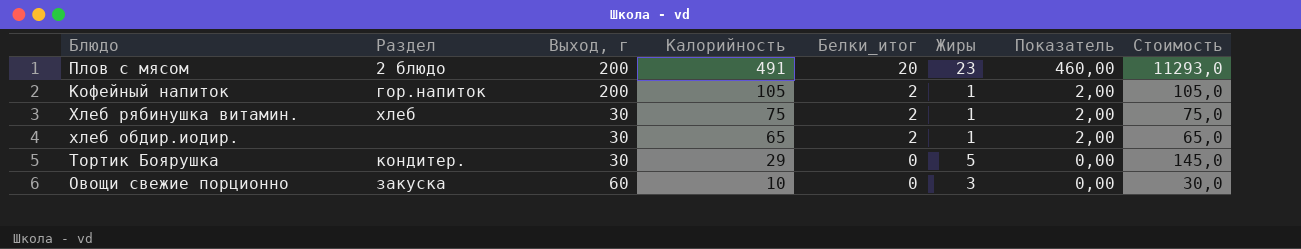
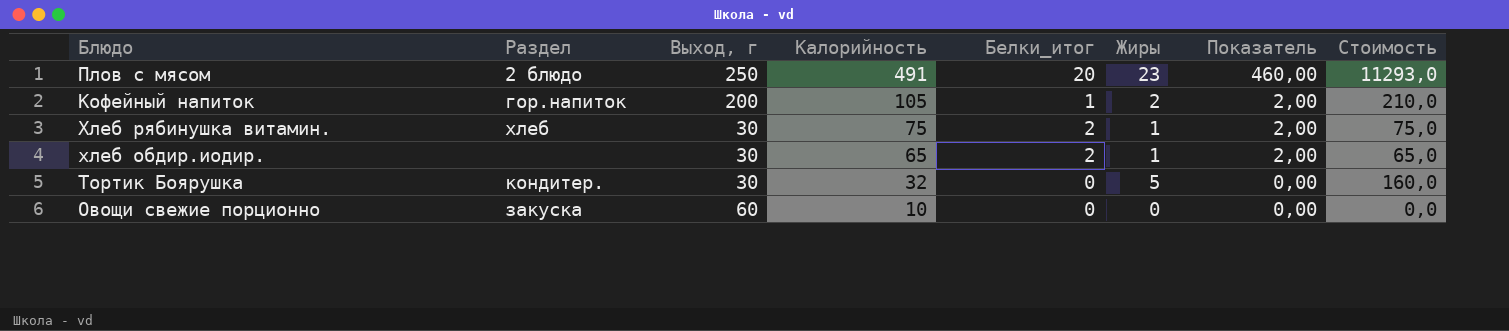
Плов с мясом | Выход, г: 200 -> 250
Кофейный напиток | Белки_итог: 2 -> 1
Кофейный напиток | Жиры: 1 -> 2
Кофейный напиток | Стоимость: 105,0 -> 210,0
Тортик Боярушка | Калорийность: 29 -> 32
Тортик Боярушка | Стоимость: 145,0 -> 160,0
Овощи свежие порционно | Жиры: 3 -> 0
Овощи свежие порционно | Стоимость: 30,0 -> 0,0

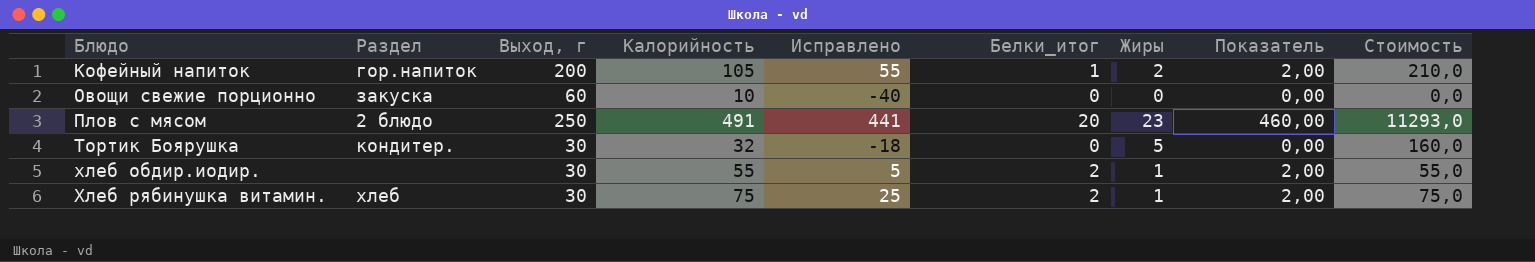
row order: Калорийность descending -> Блюдо ascending
column Исправлено | formula: none -> [Калорийность] - 50
хлеб обдир.иодир. | Калорийность: 65 -> 55
хлеб обдир.иодир. | Стоимость: 65,0 -> 55,0

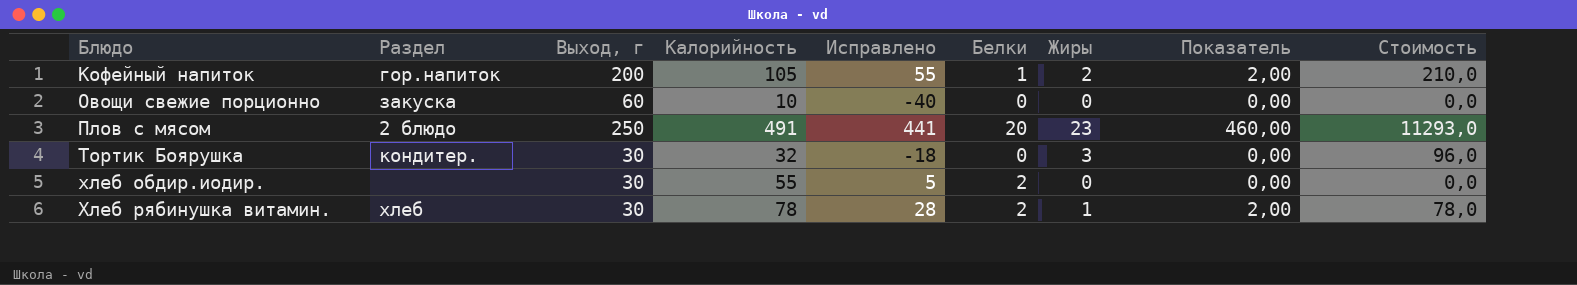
column name: Белки_итог -> Белки
Тортик Боярушка | Жиры: 5 -> 3
Тортик Боярушка | Стоимость: 160,0 -> 96,0
хлеб обдир.иодир. | Жиры: 1 -> 0
хлеб обдир.иодир. | Показатель: 2,00 -> 0,00
хлеб обдир.иодир. | Стоимость: 55,0 -> 0,0
Хлеб рябинушка витамин. | Калорийность: 75 -> 78
Хлеб рябинушка витамин. | Исправлено: 25 -> 28
Хлеб рябинушка витамин. | Стоимость: 75,0 -> 78,0

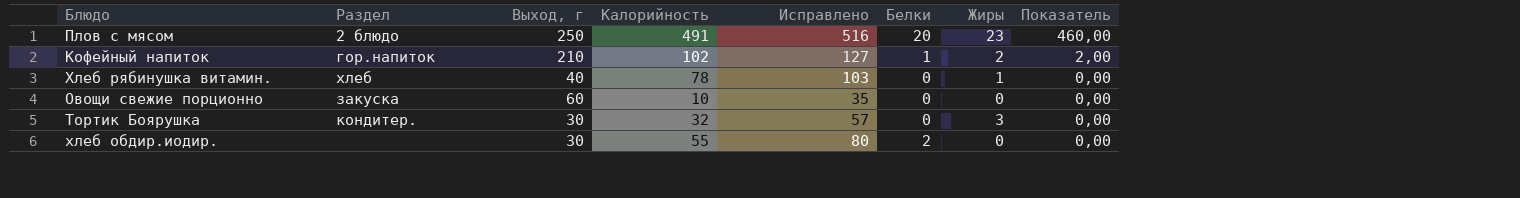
row order: Блюдо ascending -> Показатель descending
column Стоимость | formula: [Калорийность] * [Жиры] -> none
column Исправлено | formula: [Калорийность] - 50 -> [Калорийность] + 25
Кофейный напиток | Выход, г: 200 -> 210
Кофейный напиток | Калорийность: 105 -> 102
Хлеб рябинушка витамин. | Выход, г: 30 -> 40
Хлеб рябинушка витамин. | Белки: 2 -> 0
Хлеб рябинушка витамин. | Показатель: 2,00 -> 0,00

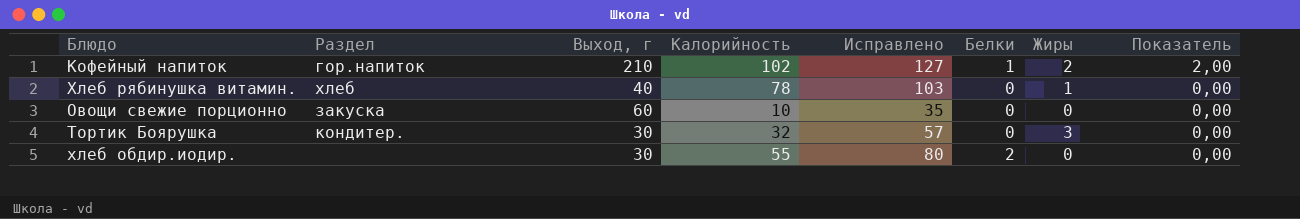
row Плов с мясом: 2 блюдо | 250 | 491 | 516 | 20 | 23 | 460,00 -> none

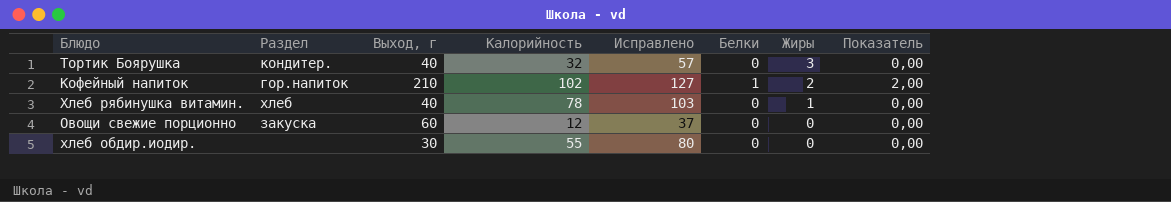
row order: Показатель descending -> Жиры descending
Тортик Боярушка | Выход, г: 30 -> 40
Овощи свежие порционно | Калорийность: 10 -> 12
Овощи свежие порционно | Исправлено: 35 -> 37
хлеб обдир.иодир. | Белки: 2 -> 0

